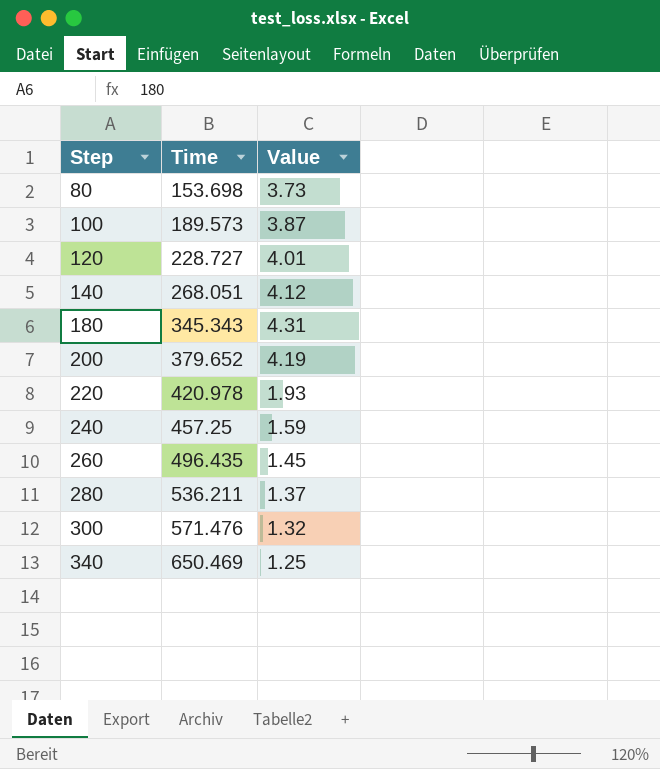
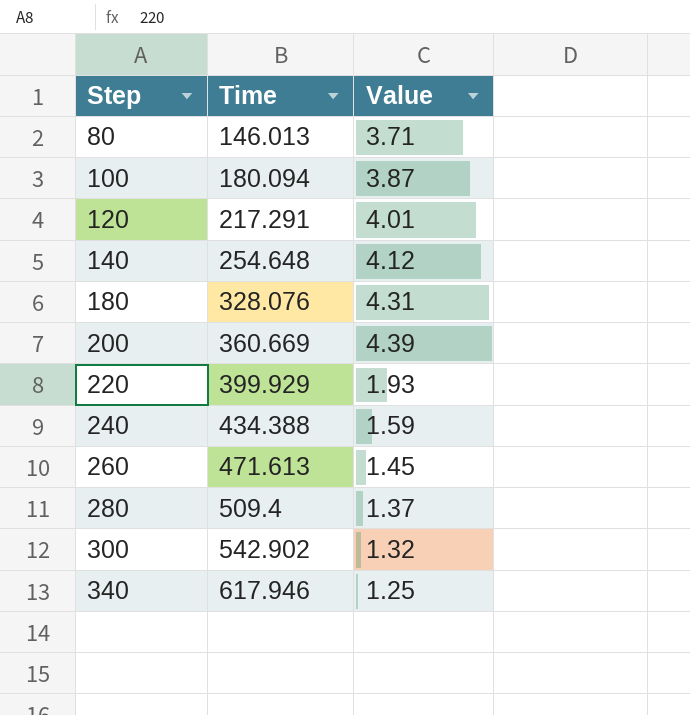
80 | Time: 153.698 -> 146.013
80 | Value: 3.73 -> 3.71
100 | Time: 189.573 -> 180.094
120 | Time: 228.727 -> 217.291
140 | Time: 268.051 -> 254.648
180 | Time: 345.343 -> 328.076
200 | Time: 379.652 -> 360.669
200 | Value: 4.19 -> 4.39
220 | Time: 420.978 -> 399.929
240 | Time: 457.25 -> 434.388
260 | Time: 496.435 -> 471.613
280 | Time: 536.211 -> 509.4
300 | Time: 571.476 -> 542.902
340 | Time: 650.469 -> 617.946

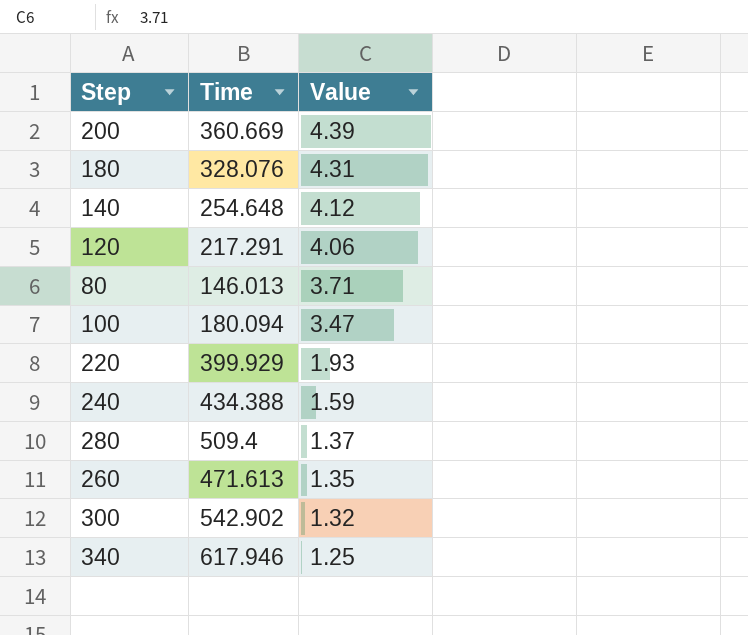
row order: Step ascending -> Value descending
120 | Value: 4.01 -> 4.06
100 | Value: 3.87 -> 3.47
260 | Value: 1.45 -> 1.35

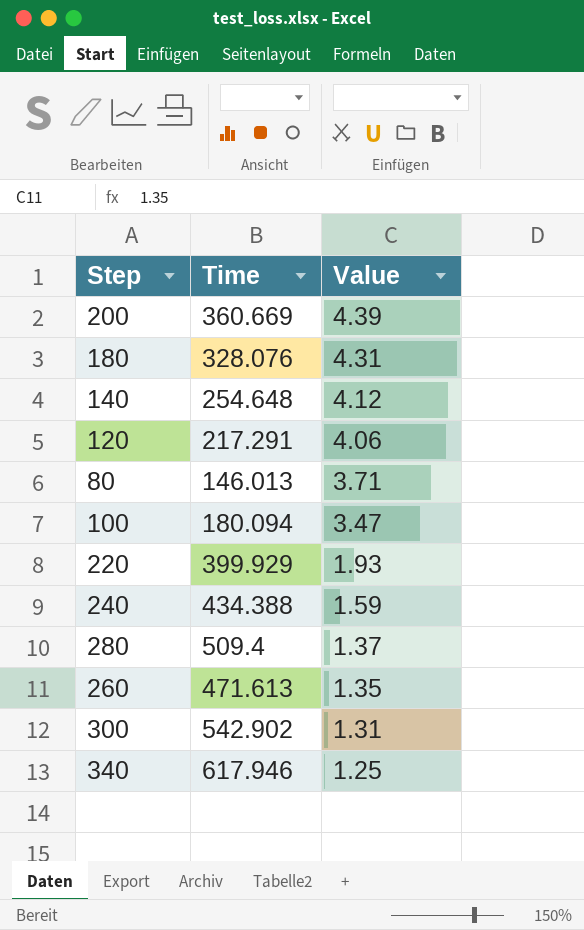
300 | Value: 1.32 -> 1.31

